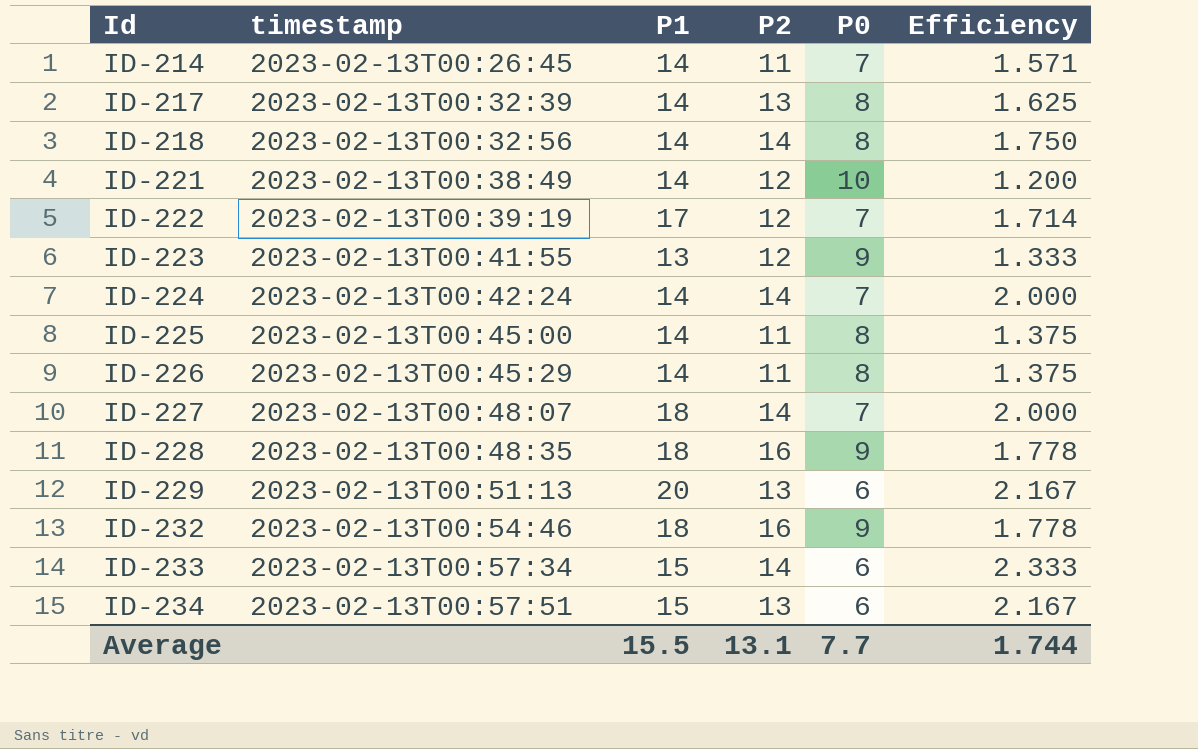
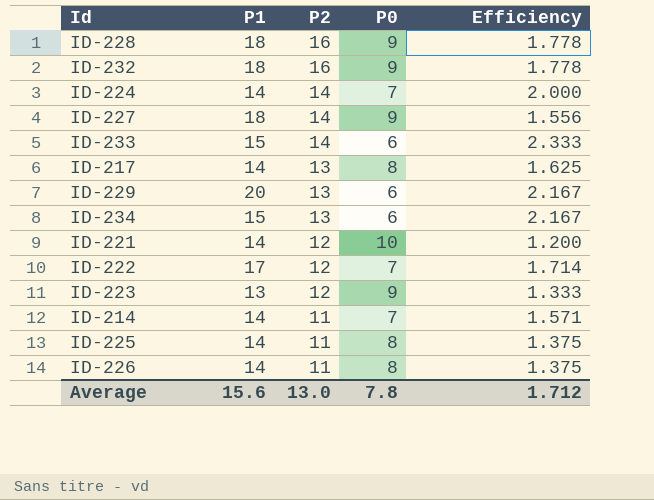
row order: Id ascending -> P2 descending
column timestamp | position: 2 -> none
row ID-218: 2023-02-13T00:32:56 | 14 | 14 | 8 | 1.750 -> none
ID-227 | P0: 7 -> 9
ID-227 | Efficiency: 2.000 -> 1.556
Average | P1: 15.5 -> 15.6
Average | P2: 13.1 -> 13.0
Average | P0: 7.7 -> 7.8
Average | Efficiency: 1.744 -> 1.712

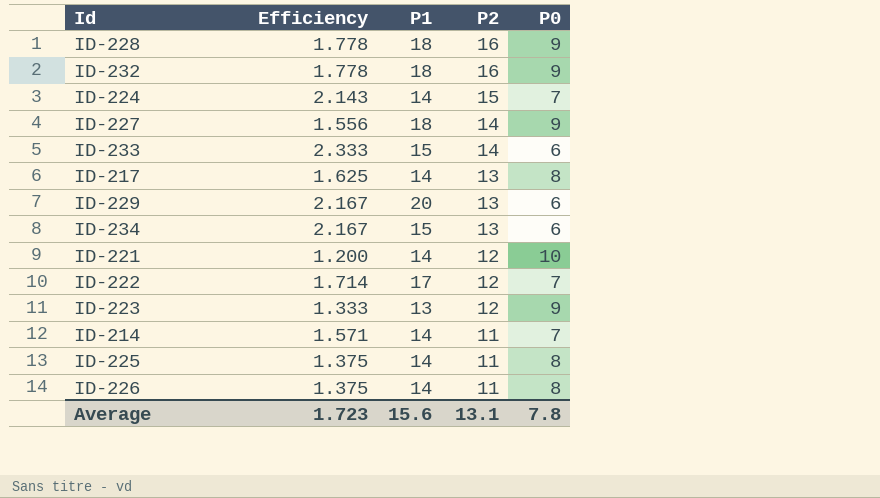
column Efficiency | position: 5 -> 2
ID-224 | Efficiency: 2.000 -> 2.143
ID-224 | P2: 14 -> 15
Average | Efficiency: 1.712 -> 1.723
Average | P2: 13.0 -> 13.1

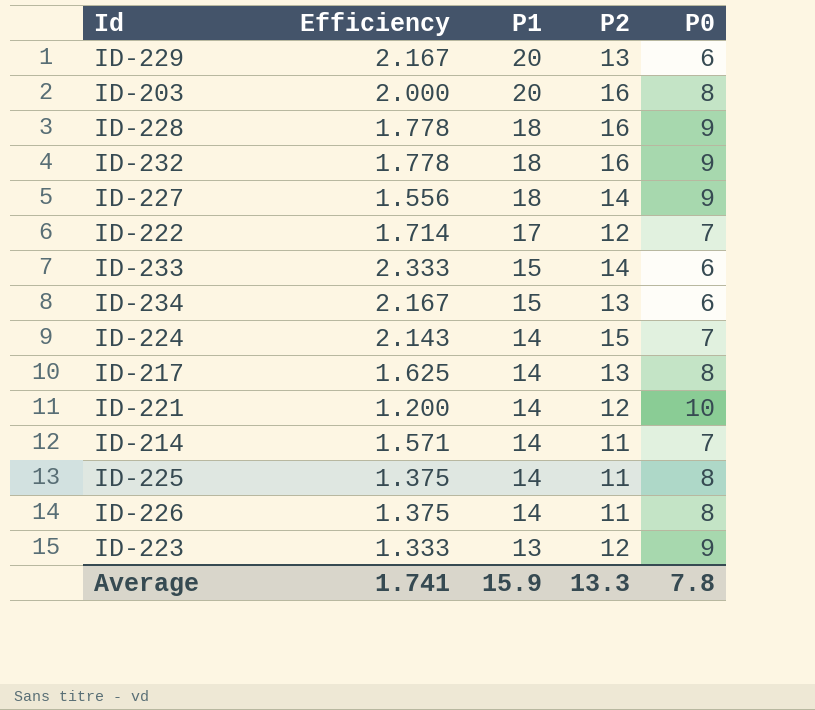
row order: P2 descending -> P1 descending
row ID-203: none -> 2.000 | 20 | 16 | 8
Average | Efficiency: 1.723 -> 1.741
Average | P1: 15.6 -> 15.9
Average | P2: 13.1 -> 13.3

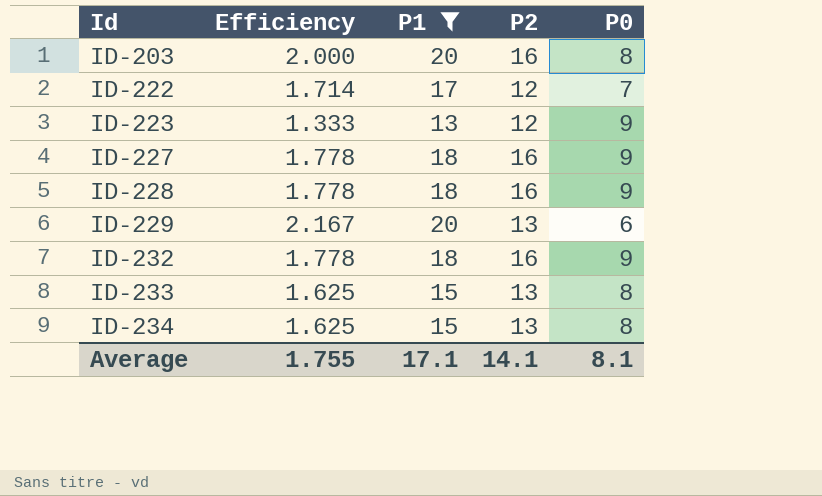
filter: none -> P1 != 14
row order: P1 descending -> Id ascending
ID-227 | Efficiency: 1.556 -> 1.778
ID-227 | P2: 14 -> 16
ID-233 | Efficiency: 2.333 -> 1.625
ID-233 | P2: 14 -> 13
ID-233 | P0: 6 -> 8
ID-234 | Efficiency: 2.167 -> 1.625
ID-234 | P0: 6 -> 8
Average | Efficiency: 1.741 -> 1.755
Average | P1: 15.9 -> 17.1
Average | P2: 13.3 -> 14.1
Average | P0: 7.8 -> 8.1

